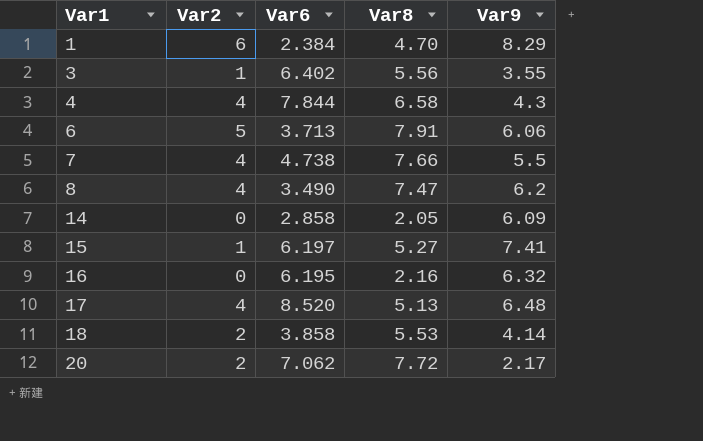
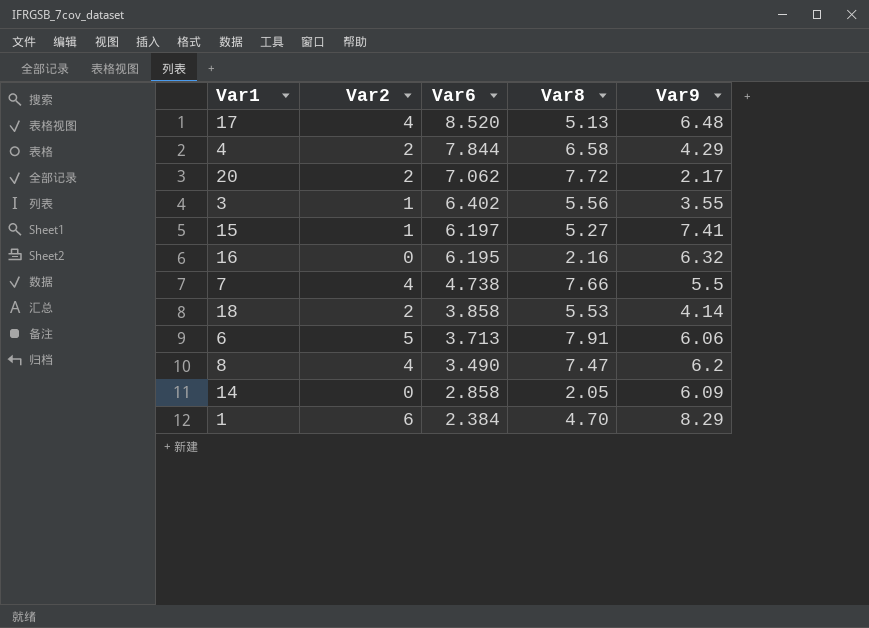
row order: Var1 ascending -> Var6 descending
4 | Var2: 4 -> 2
4 | Var9: 4.3 -> 4.29

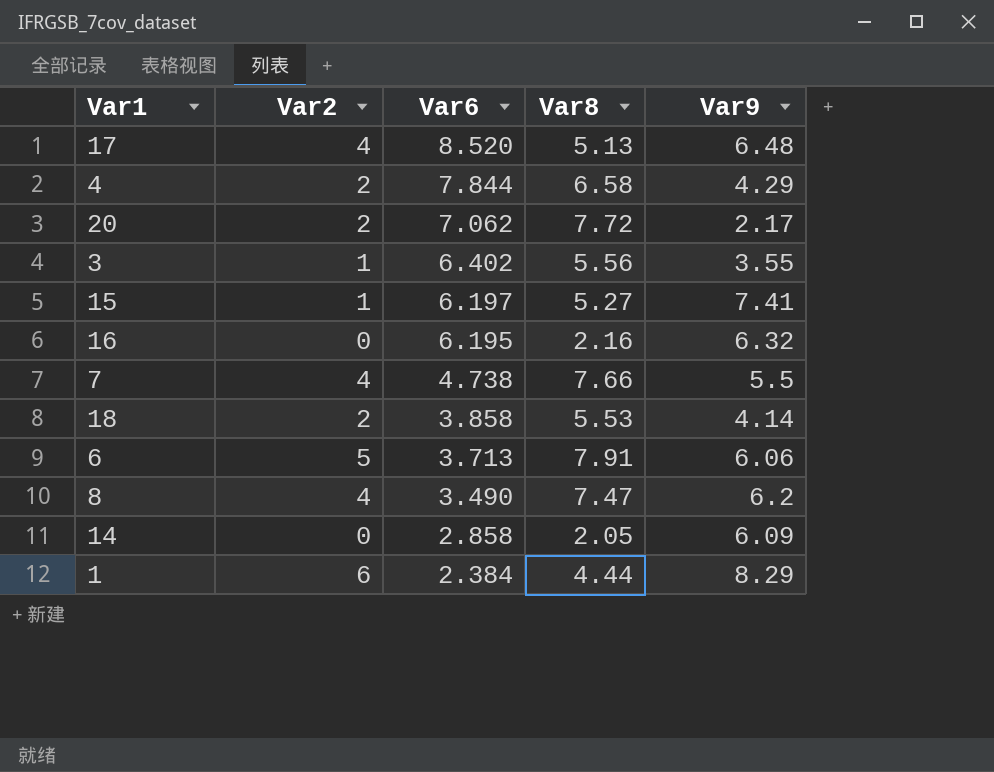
1 | Var8: 4.70 -> 4.44

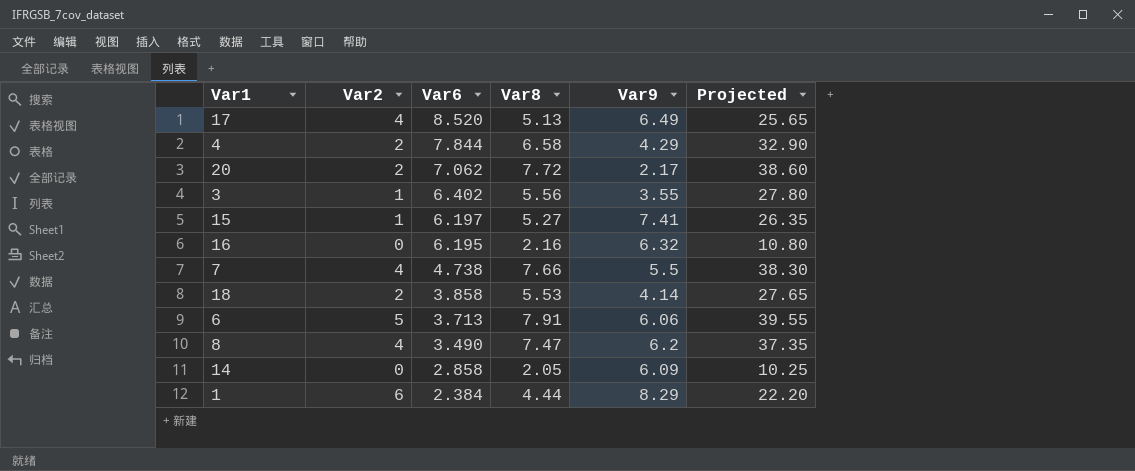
column Projected | formula: none -> [Var8] * 5
17 | Var9: 6.48 -> 6.49

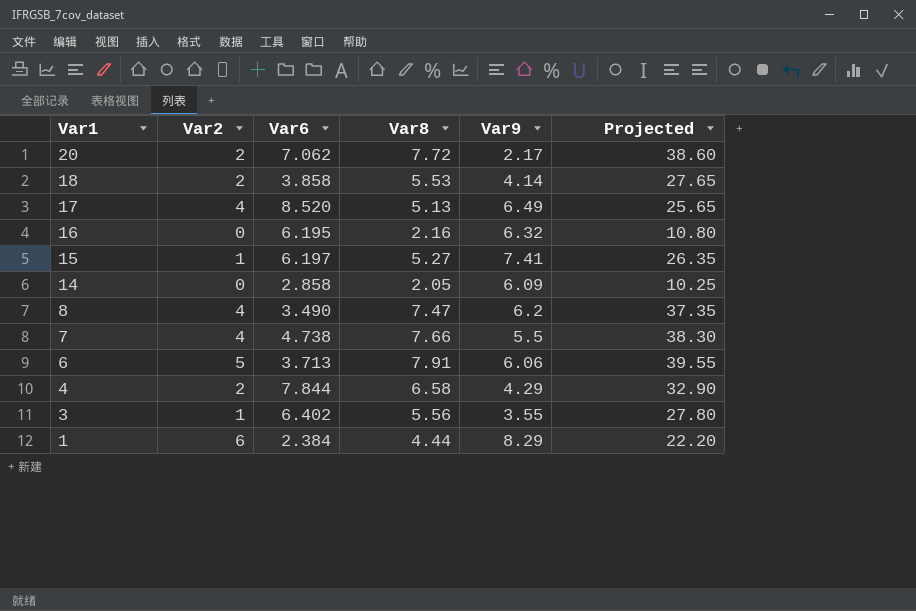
row order: Var6 descending -> Var1 descending

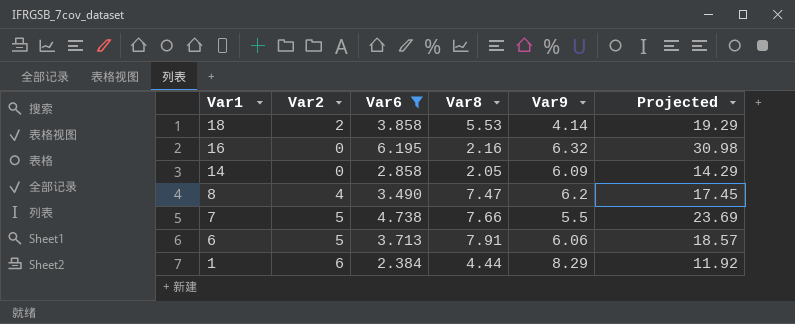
filter: none -> Var6 <= 6.195
column Projected | formula: [Var8] * 5 -> [Var6] * 5
7 | Var2: 4 -> 5

